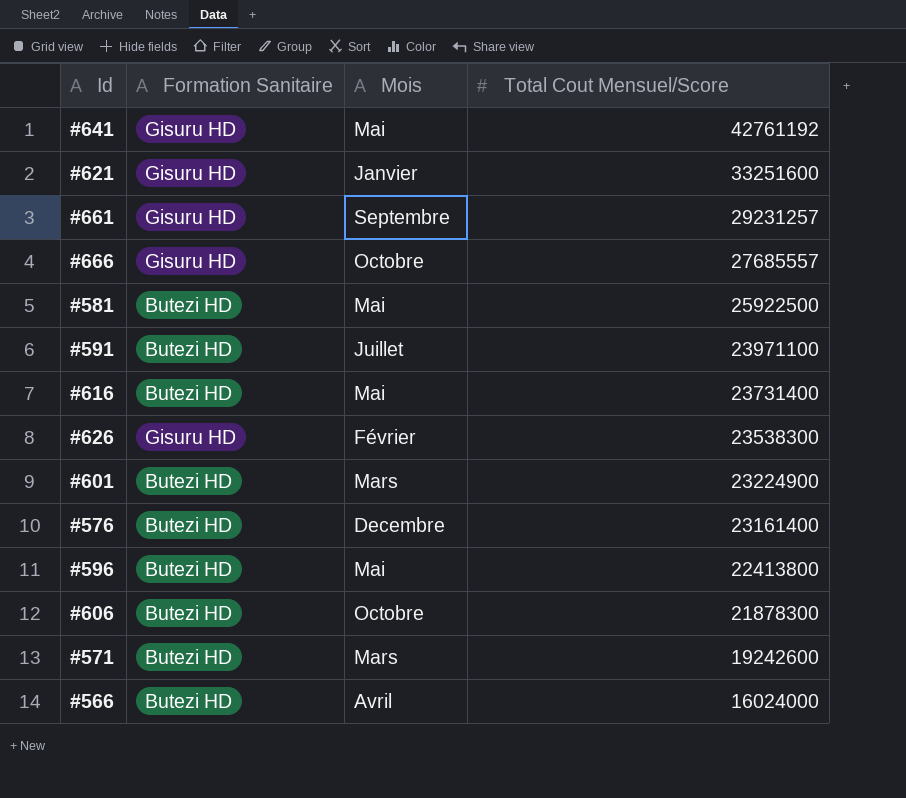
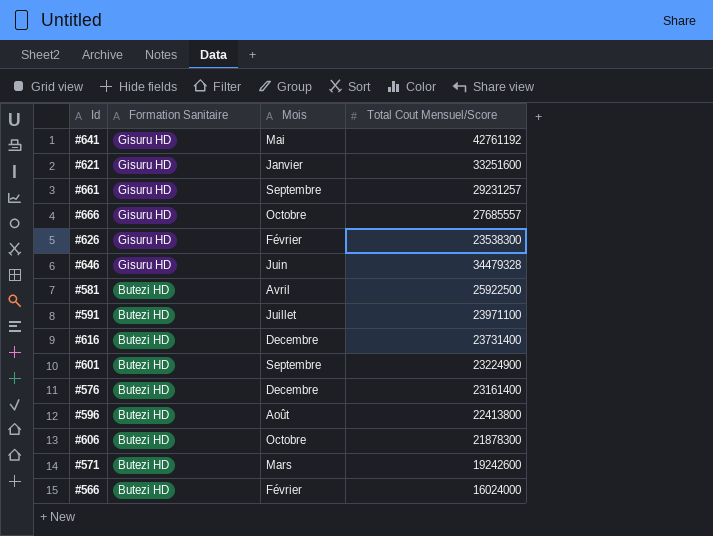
row order: Total Cout Mensuel/Score descending -> Formation Sanitaire descending
row #646: none -> Gisuru HD | Juin | 34479328
#581 | Mois: Mai -> Avril
#616 | Mois: Mai -> Decembre
#601 | Mois: Mars -> Septembre
#596 | Mois: Mai -> Août
#566 | Mois: Avril -> Février

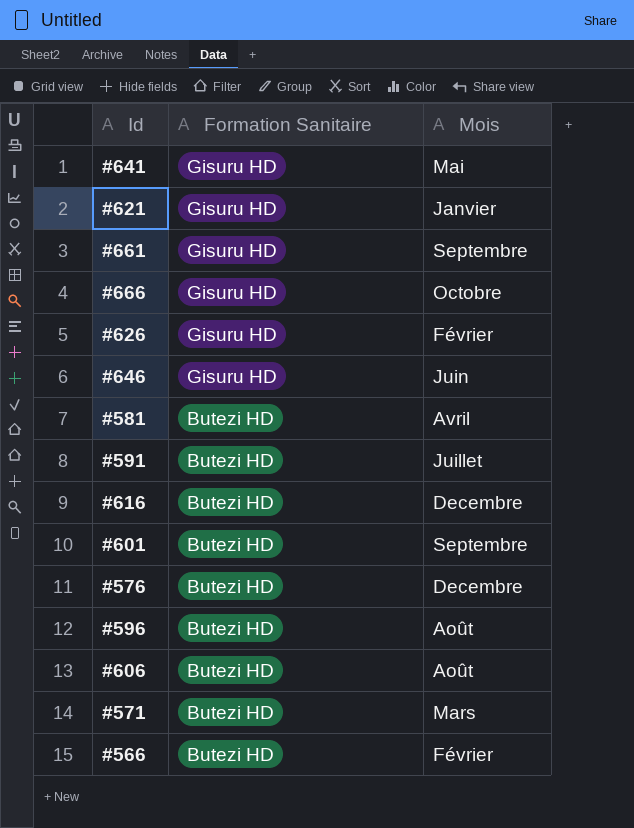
column Total Cout Mensuel/Score | position: 4 -> none
#606 | Mois: Octobre -> Août

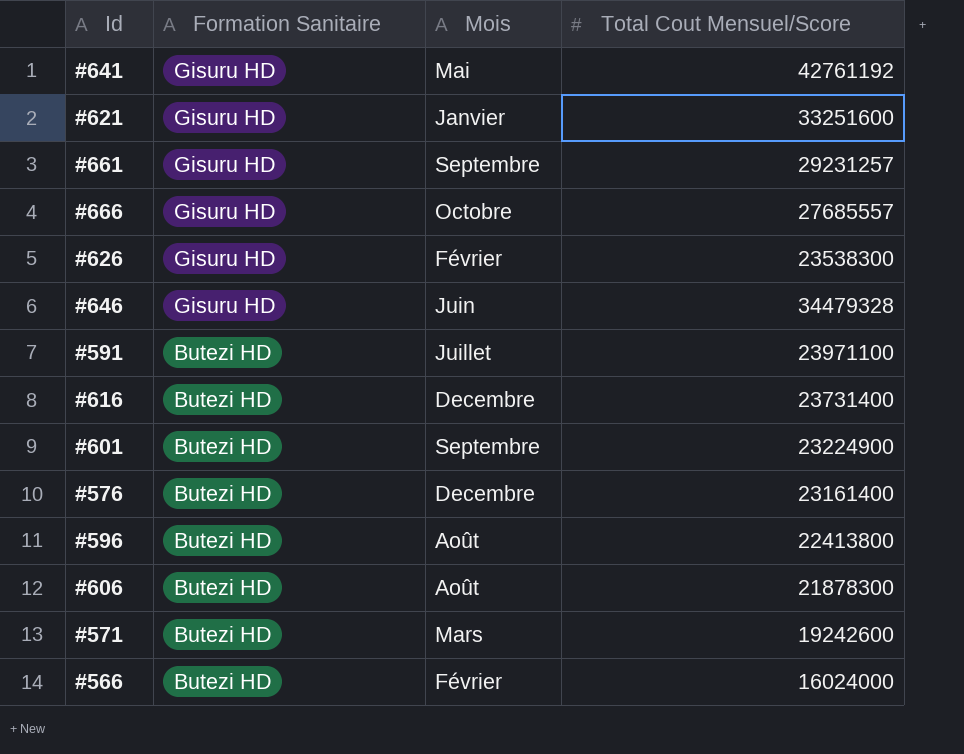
column Total Cout Mensuel/Score | position: none -> 4
row #581: Butezi HD | Avril -> none

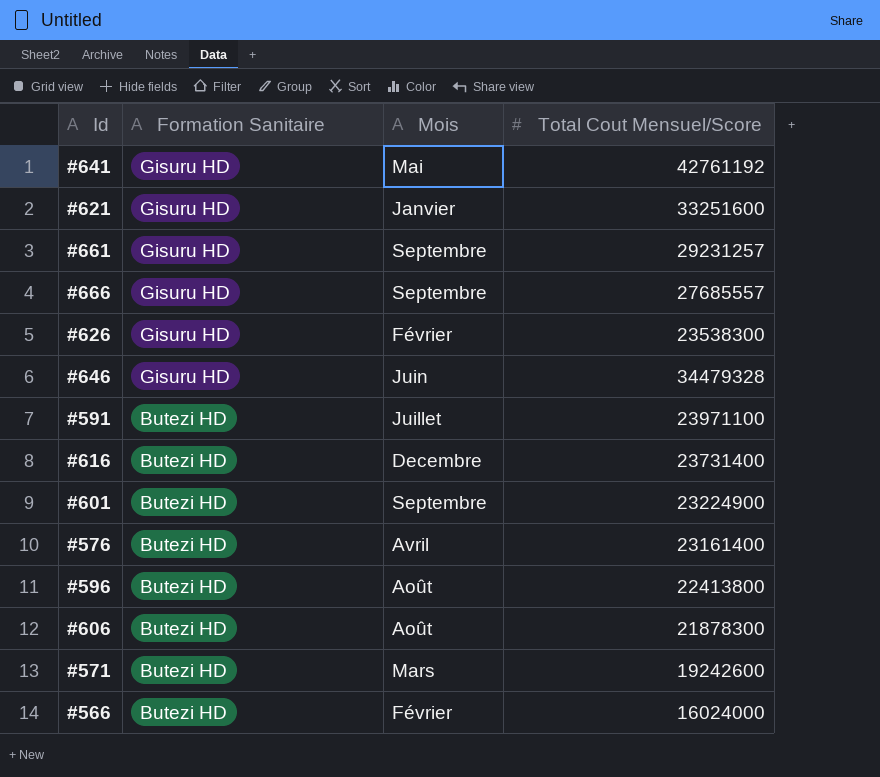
#666 | Mois: Octobre -> Septembre
#576 | Mois: Decembre -> Avril

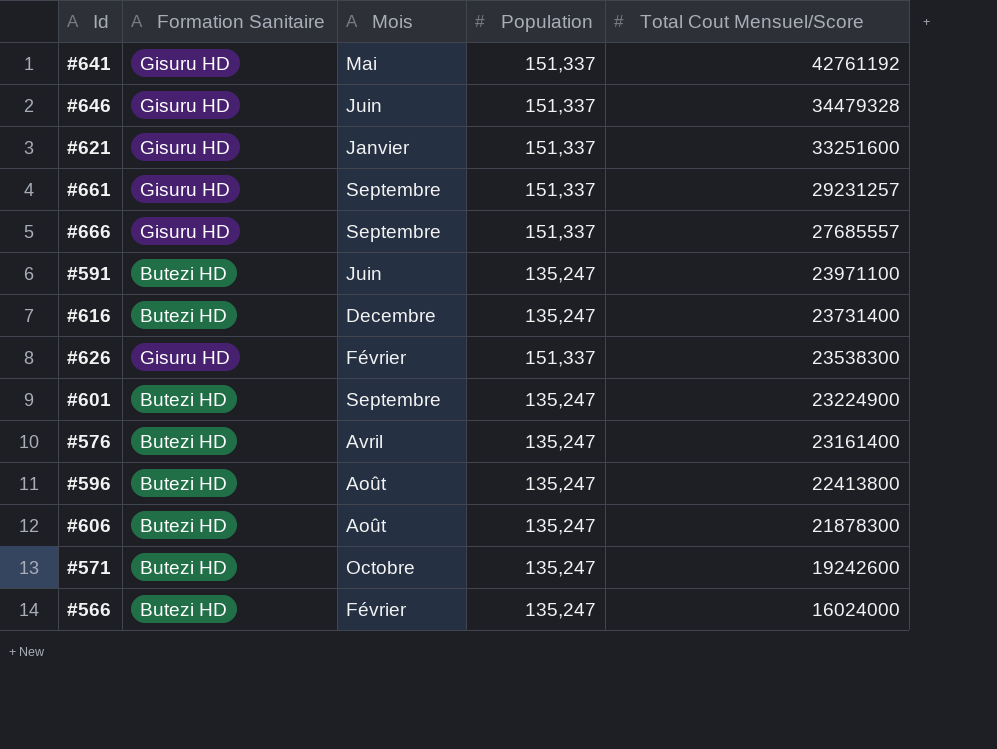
row order: Formation Sanitaire descending -> Total Cout Mensuel/Score descending
column Population | position: none -> 4
#591 | Mois: Juillet -> Juin
#571 | Mois: Mars -> Octobre

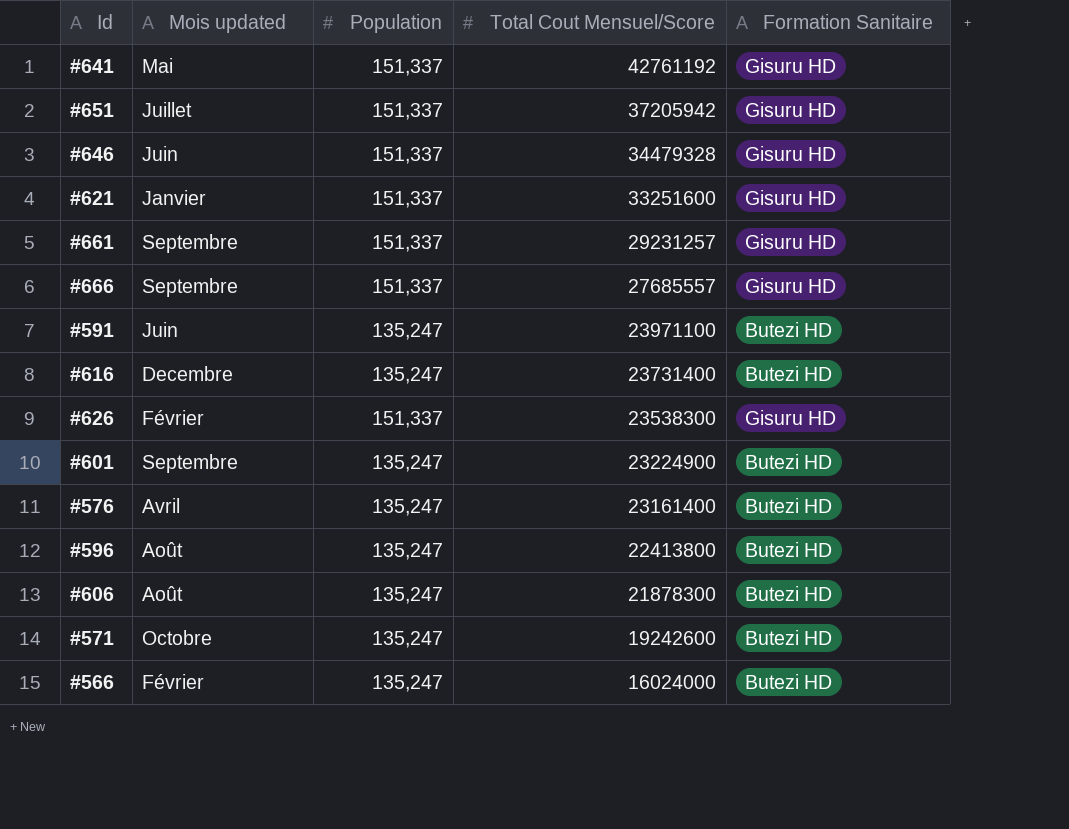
column name: Mois -> Mois updated
column Formation Sanitaire | position: 2 -> 5
row #651: none -> Juillet | 151,337 | 37205942 | Gisuru HD

